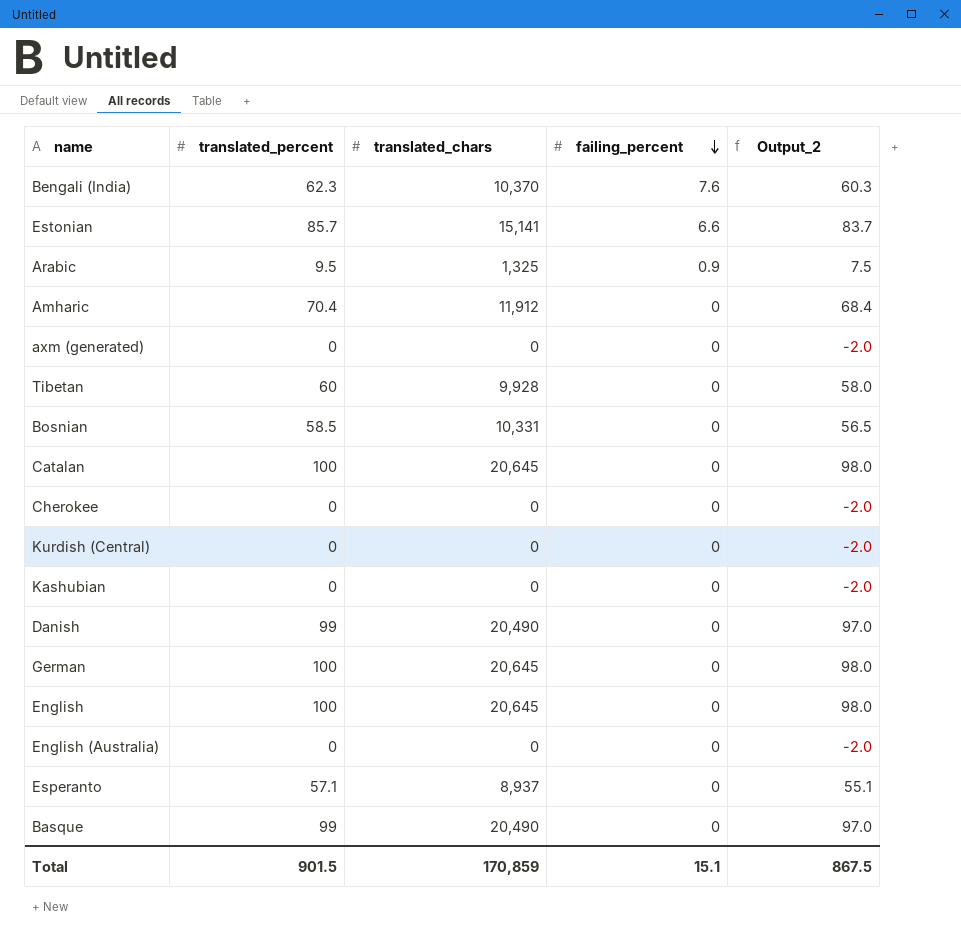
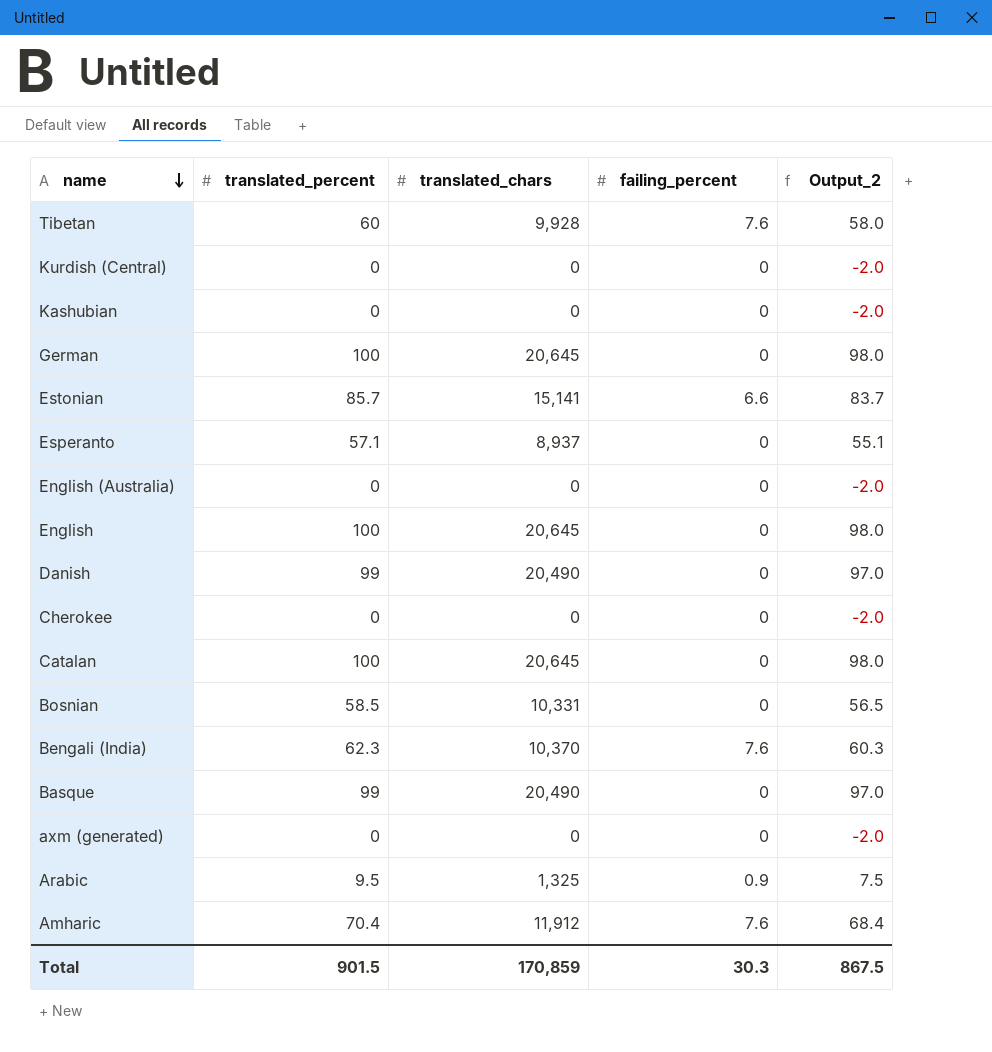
row order: failing_percent descending -> name descending
Tibetan | failing_percent: 0 -> 7.6
Amharic | failing_percent: 0 -> 7.6
Total | failing_percent: 15.1 -> 30.3

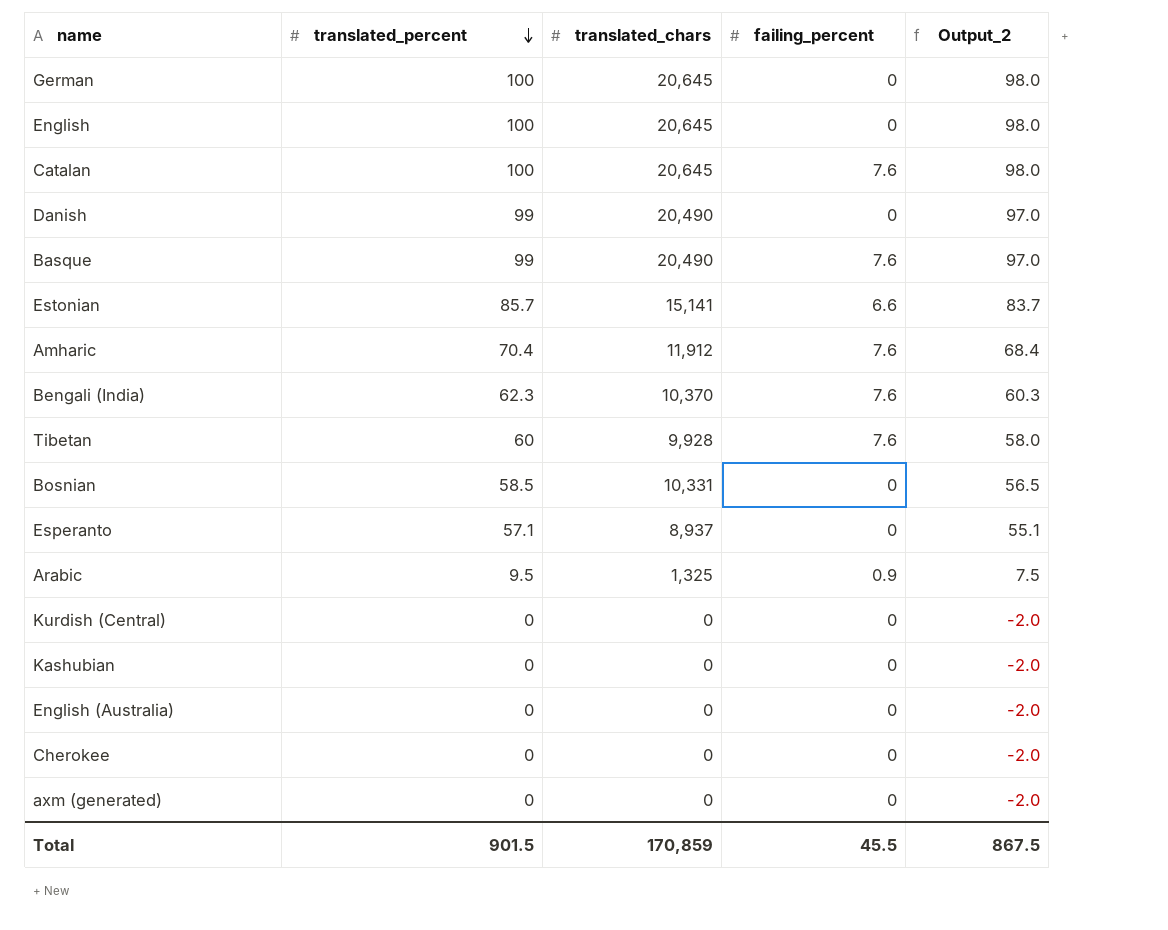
row order: name descending -> translated_percent descending
Catalan | failing_percent: 0 -> 7.6
Basque | failing_percent: 0 -> 7.6
Total | failing_percent: 30.3 -> 45.5

